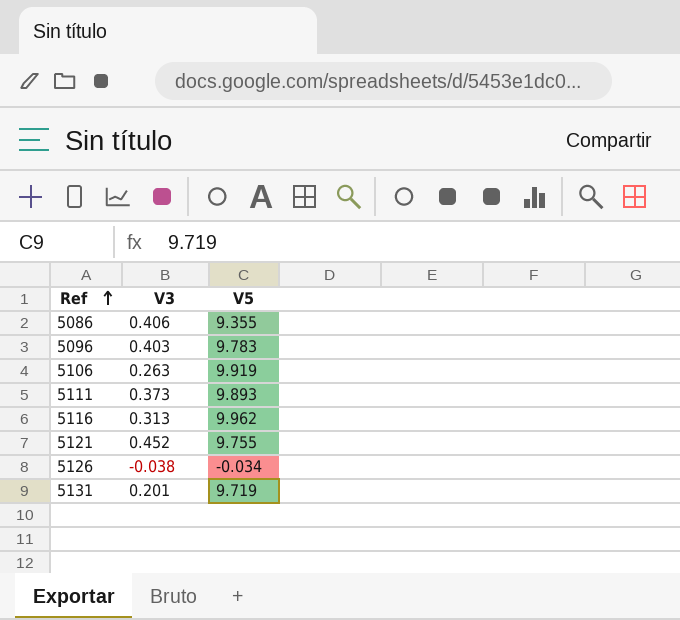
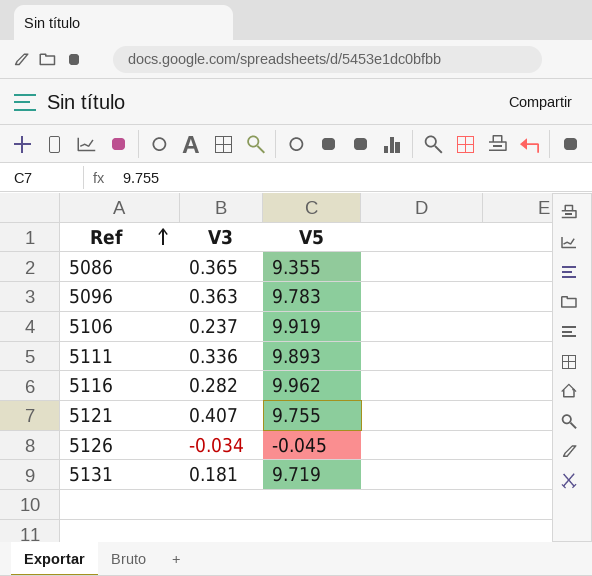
5086 | V3: 0.406 -> 0.365
5096 | V3: 0.403 -> 0.363
5106 | V3: 0.263 -> 0.237
5111 | V3: 0.373 -> 0.336
5116 | V3: 0.313 -> 0.282
5121 | V3: 0.452 -> 0.407
5126 | V3: -0.038 -> -0.034
5126 | V5: -0.034 -> -0.045
5131 | V3: 0.201 -> 0.181

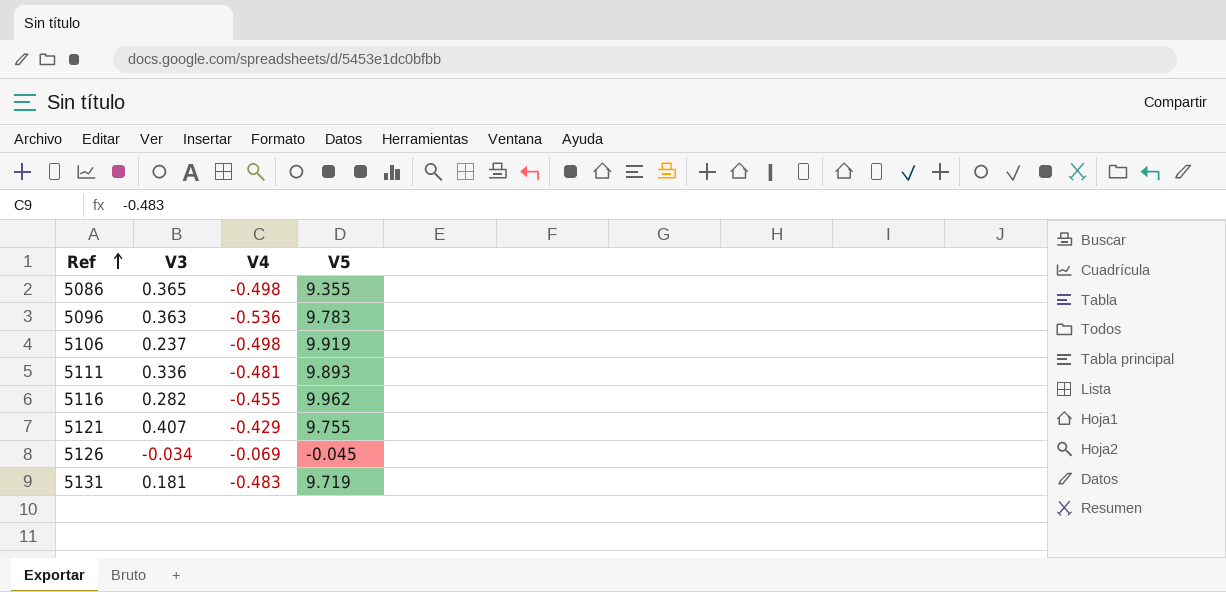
column V4 | position: none -> 3

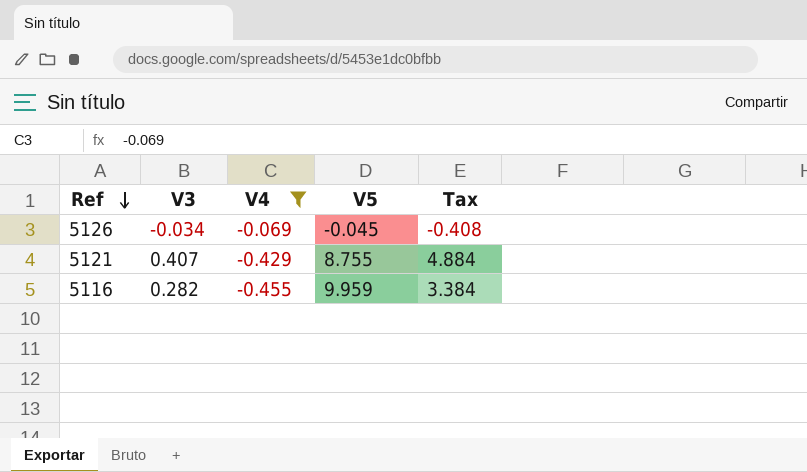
filter: none -> V4 >= -0.455
row order: Ref ascending -> Ref descending
column Tax | formula: none -> [V3] * 12
5121 | V5: 9.755 -> 8.755
5116 | V5: 9.962 -> 9.959

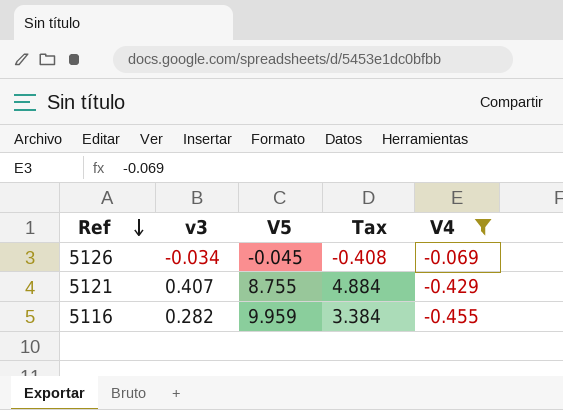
column name: V3 -> v3
column V4 | position: 3 -> 5

